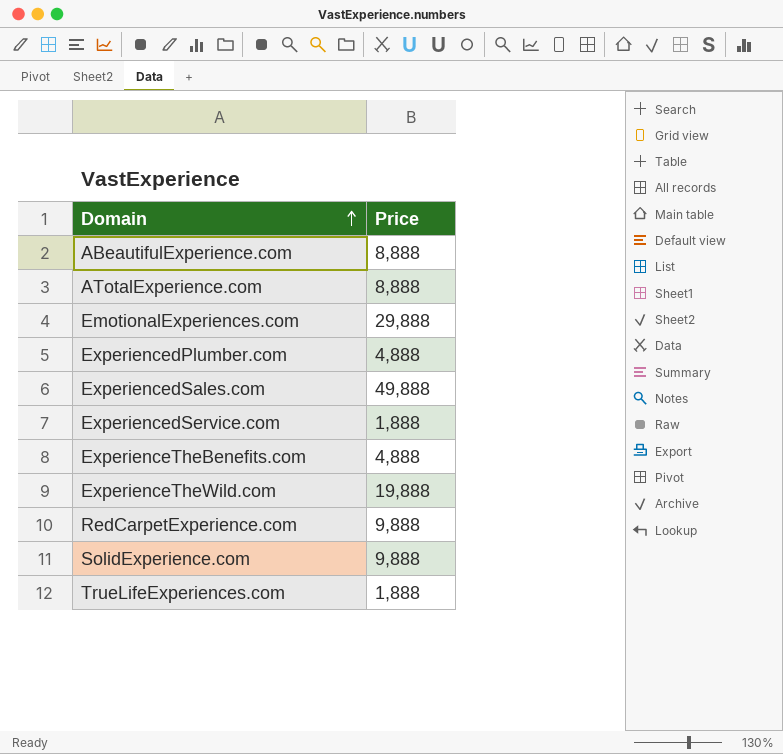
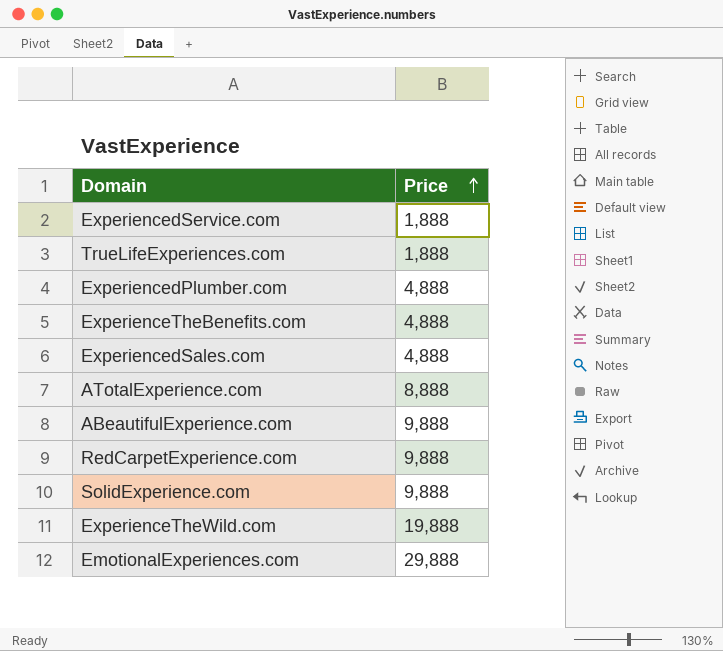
row order: Domain ascending -> Price ascending
ExperiencedSales.com | Price: 49,888 -> 4,888
ABeautifulExperience.com | Price: 8,888 -> 9,888

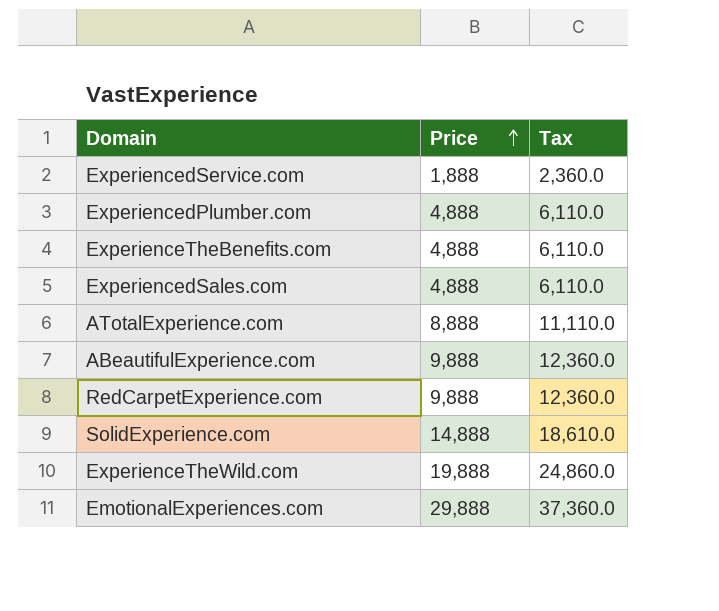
column Tax | formula: none -> [Price] * 1.25
row TrueLifeExperiences.com: 1,888 -> none
SolidExperience.com | Price: 9,888 -> 14,888

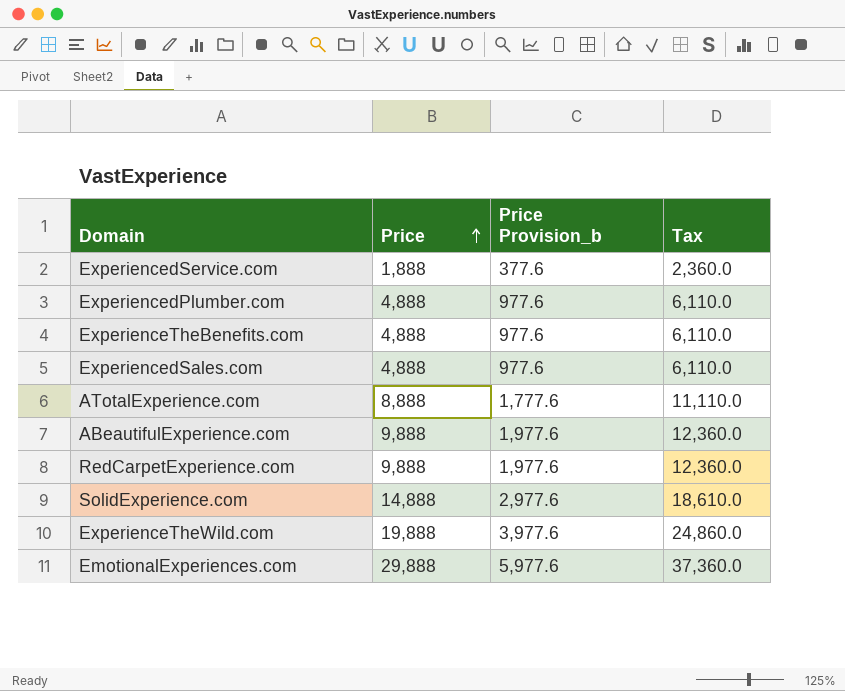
column Price Provision_b | formula: none -> [Price] * 0.2

